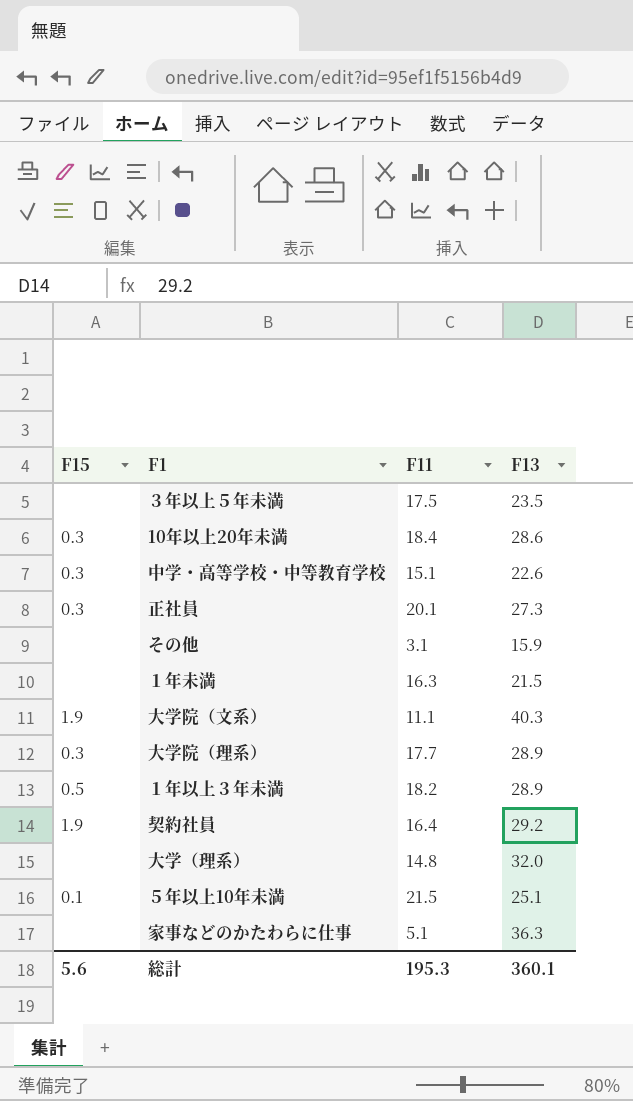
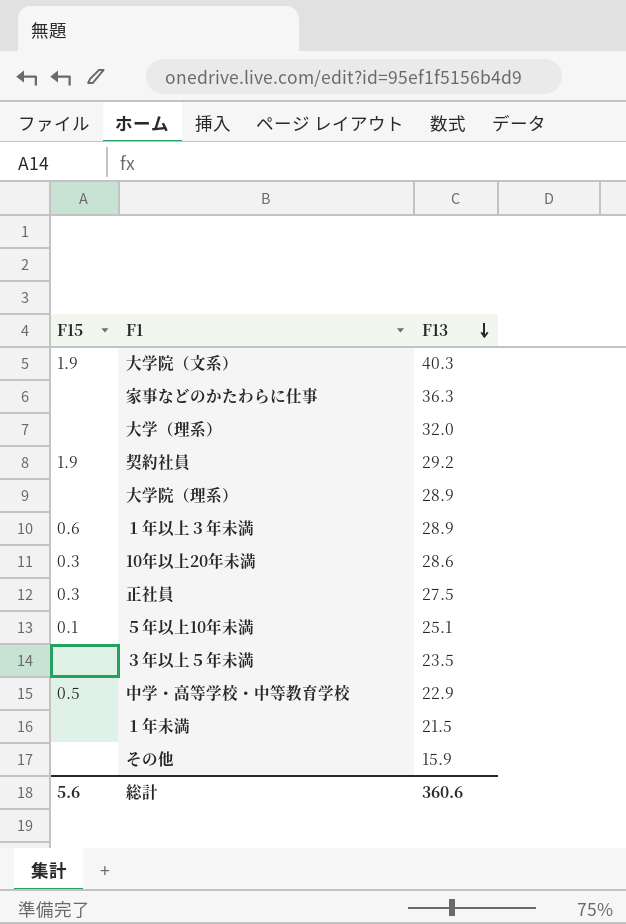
row order: none -> F13 descending
column F11 | position: 3 -> none
大学院（理系） | F15: 0.3 -> none
１年以上３年未満 | F15: 0.5 -> 0.6
正社員 | F13: 27.3 -> 27.5
中学・高等学校・中等教育学校 | F15: 0.3 -> 0.5
中学・高等学校・中等教育学校 | F13: 22.6 -> 22.9
総計 | F13: 360.1 -> 360.6

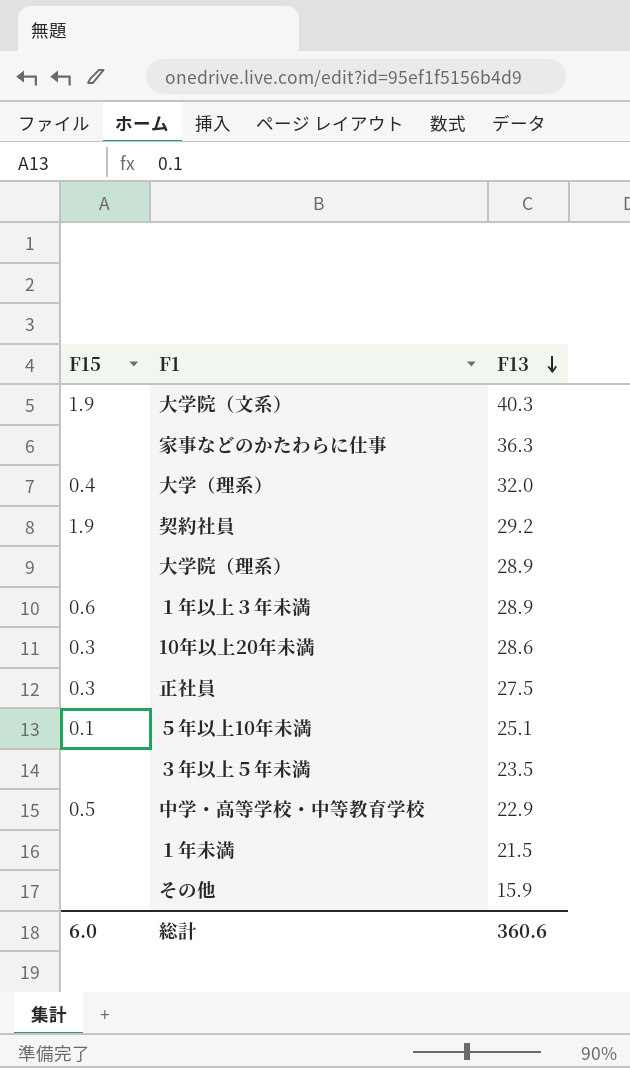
大学（理系） | F15: none -> 0.4
総計 | F15: 5.6 -> 6.0

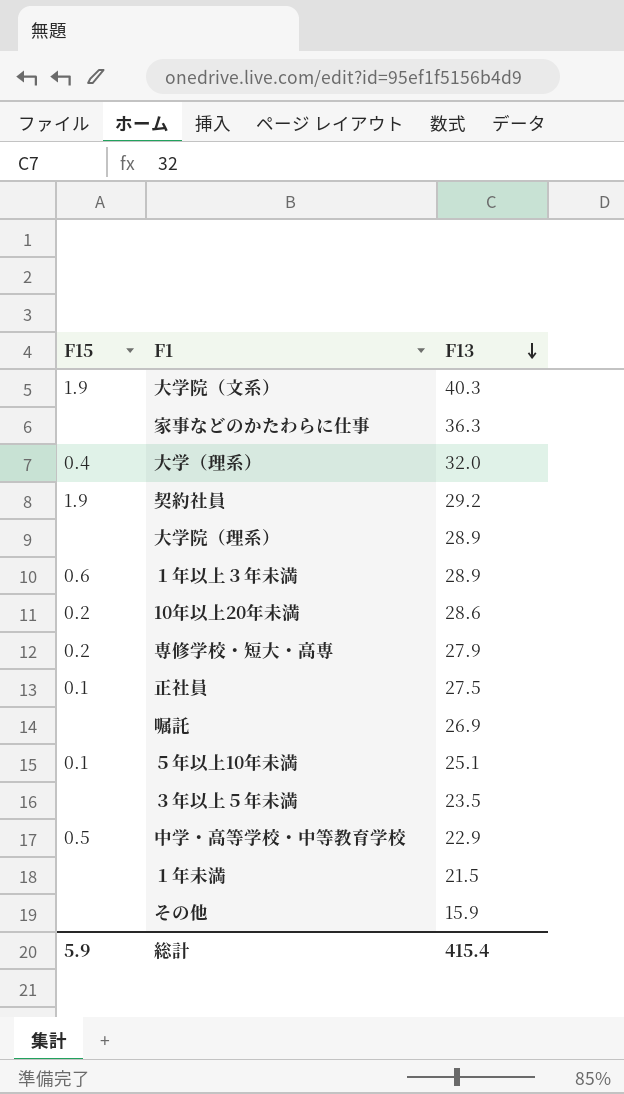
10年以上20年未満 | F15: 0.3 -> 0.2
row 専修学校・短大・高専: none -> 0.2 | 27.9
正社員 | F15: 0.3 -> 0.1
row 嘱託: none -> none | 26.9
総計 | F15: 6.0 -> 5.9
総計 | F13: 360.6 -> 415.4

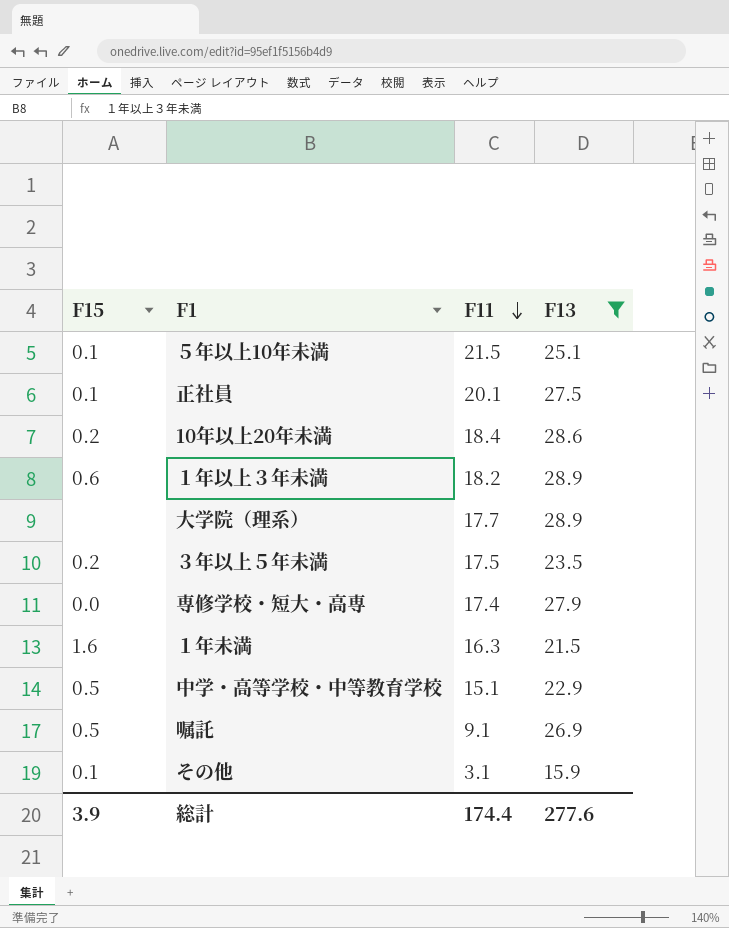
filter: none -> F13 <= 28.9
row order: F13 descending -> F11 descending
column F11 | position: none -> 3
３年以上５年未満 | F15: none -> 0.2
専修学校・短大・高専 | F15: 0.2 -> 0.0
１年未満 | F15: none -> 1.6
嘱託 | F15: none -> 0.5
その他 | F15: none -> 0.1
総計 | F15: 5.9 -> 3.9
総計 | F13: 415.4 -> 277.6

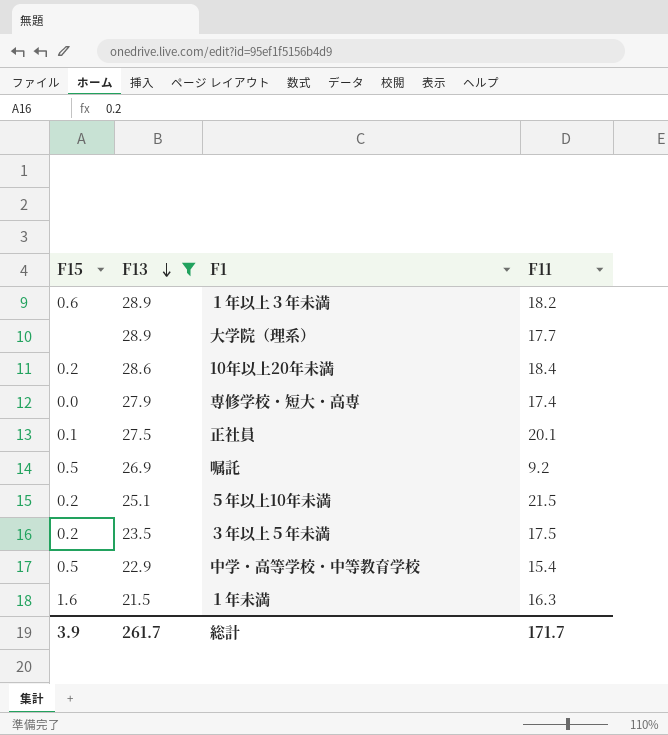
row order: F11 descending -> F13 descending
column F13 | position: 4 -> 2
row その他: 0.1 | 3.1 | 15.9 -> none
嘱託 | F11: 9.1 -> 9.2
５年以上10年未満 | F15: 0.1 -> 0.2
中学・高等学校・中等教育学校 | F11: 15.1 -> 15.4
総計 | F13: 277.6 -> 261.7
総計 | F11: 174.4 -> 171.7

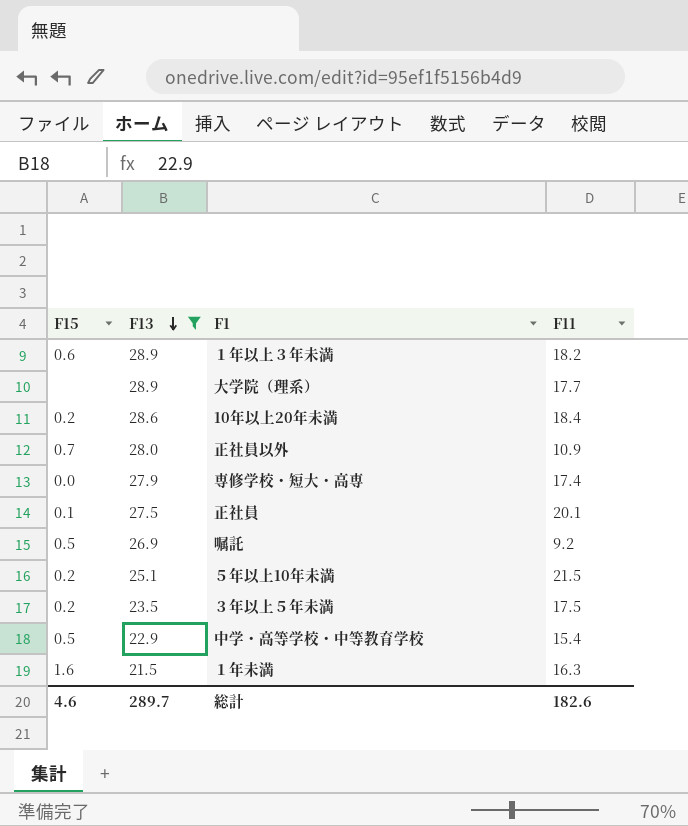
row 正社員以外: none -> 0.7 | 28.0 | 10.9
総計 | F15: 3.9 -> 4.6
総計 | F13: 261.7 -> 289.7
総計 | F11: 171.7 -> 182.6

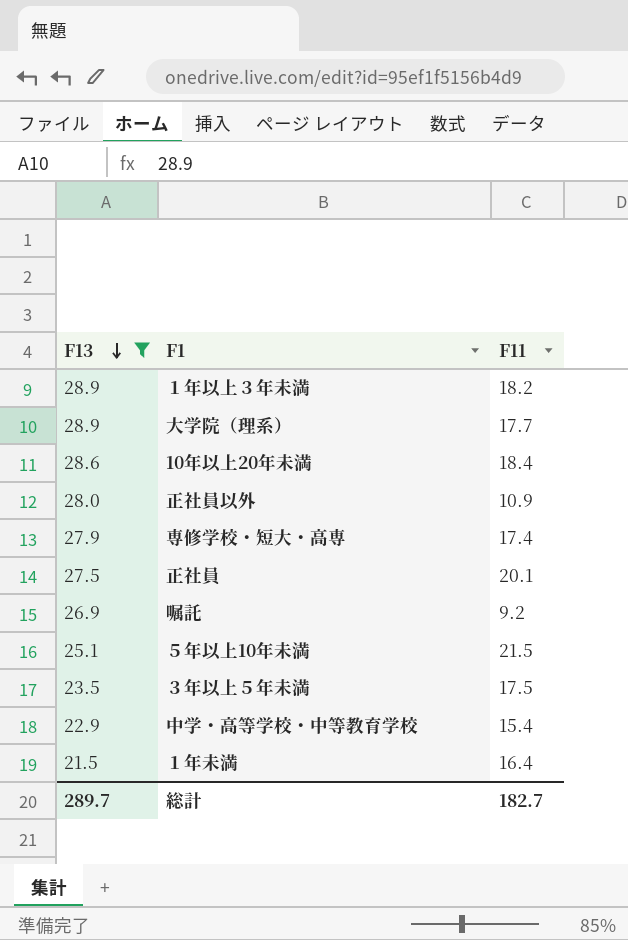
column F15 | position: 1 -> none
１年未満 | F11: 16.3 -> 16.4
総計 | F11: 182.6 -> 182.7

